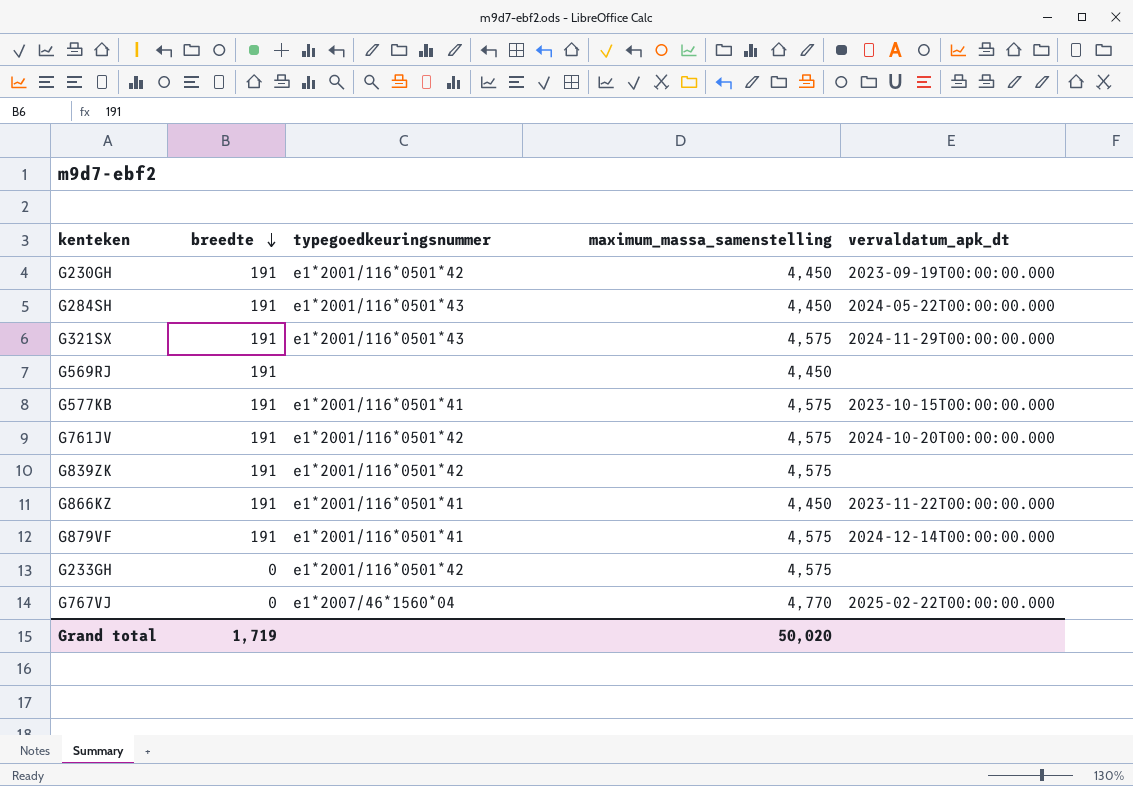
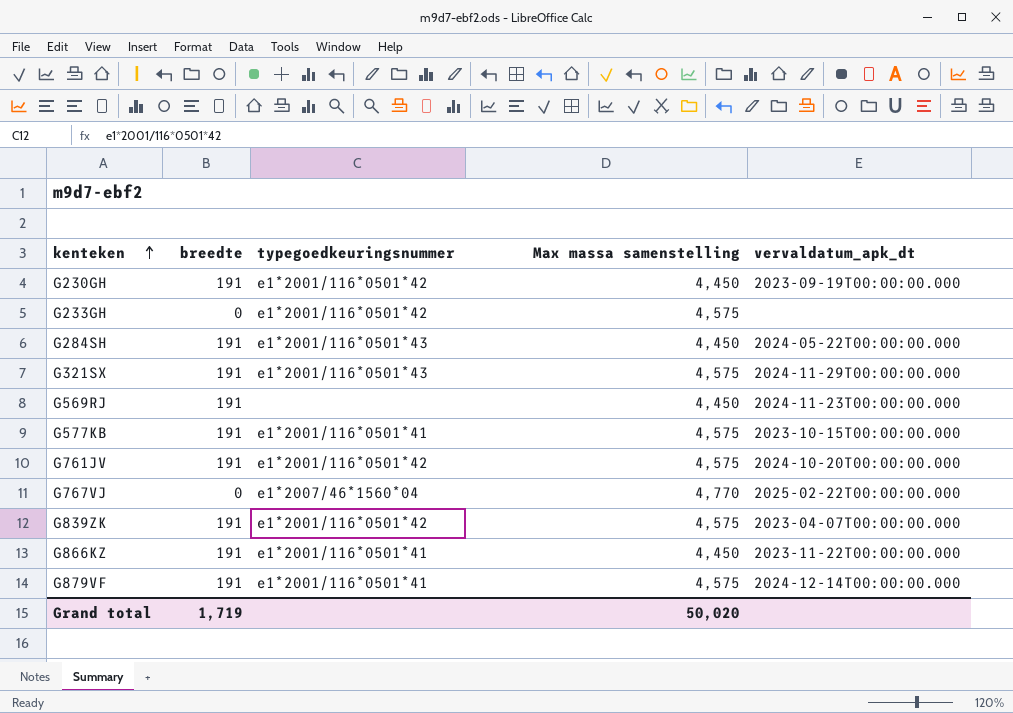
row order: breedte descending -> kenteken ascending
column name: maximum_massa_samenstelling -> Max massa samenstelling
G569RJ | vervaldatum_apk_dt: none -> 2024-11-23T00:00:00.000
G839ZK | vervaldatum_apk_dt: none -> 2023-04-07T00:00:00.000

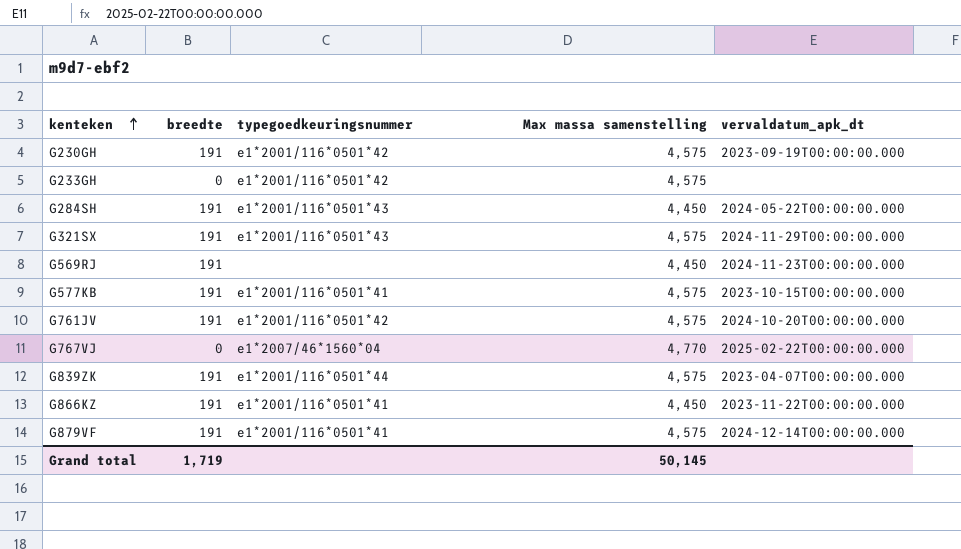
G230GH | Max massa samenstelling: 4,450 -> 4,575
G839ZK | typegoedkeuringsnummer: e1*2001/116*0501*42 -> e1*2001/116*0501*44
Grand total | Max massa samenstelling: 50,020 -> 50,145

